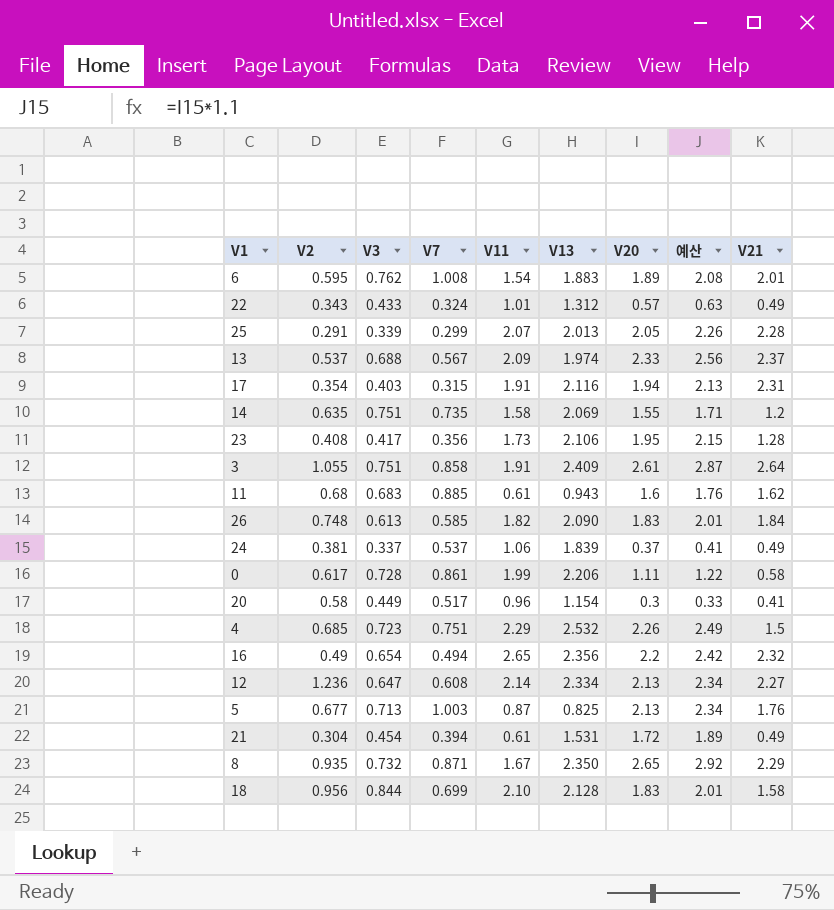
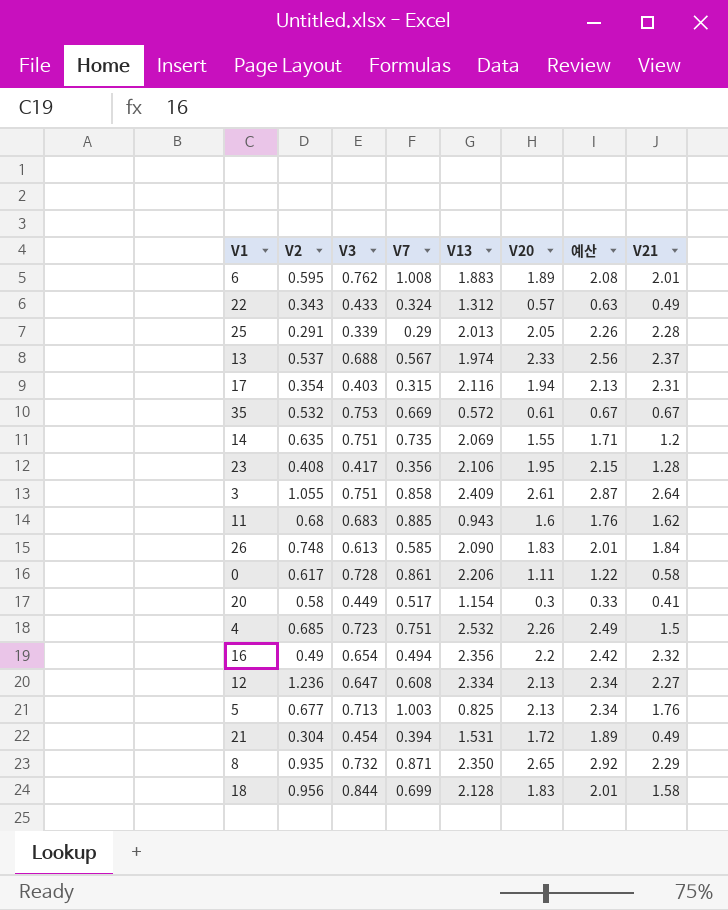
column V11 | position: 5 -> none
row 24: 0.381 | 0.337 | 0.537 | 1.06 | 1.839 | 0.37 | 0.41 | 0.49 -> none
25 | V7: 0.299 -> 0.29
row 35: none -> 0.532 | 0.753 | 0.669 | 0.572 | 0.61 | 0.67 | 0.67

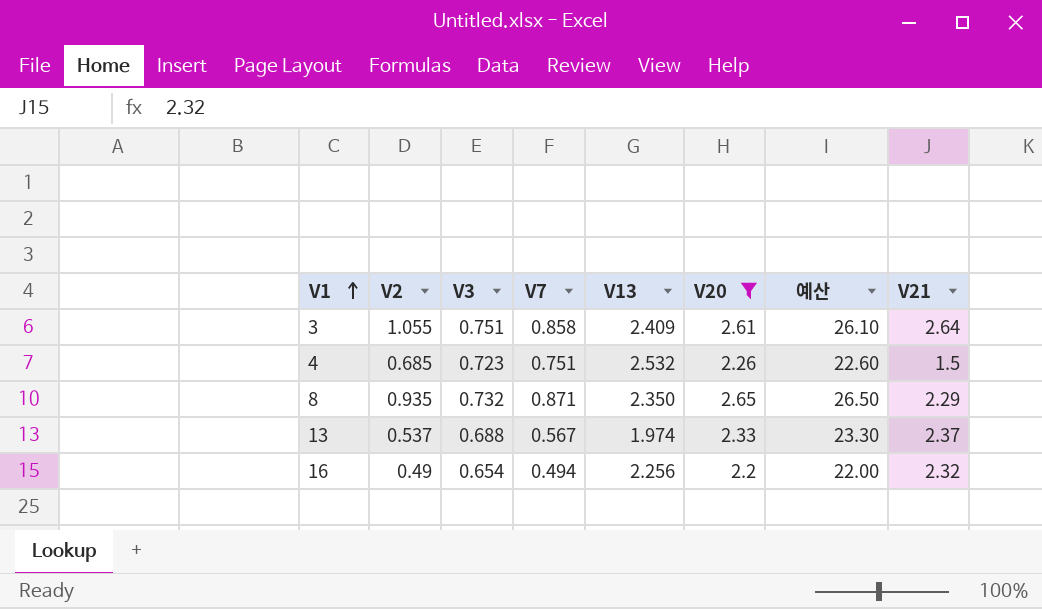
filter: none -> V20 >= 2.2
row order: none -> V1 ascending
column 예산 | formula: [V20] * 1.1 -> [V20] * 10
16 | V13: 2.356 -> 2.256

